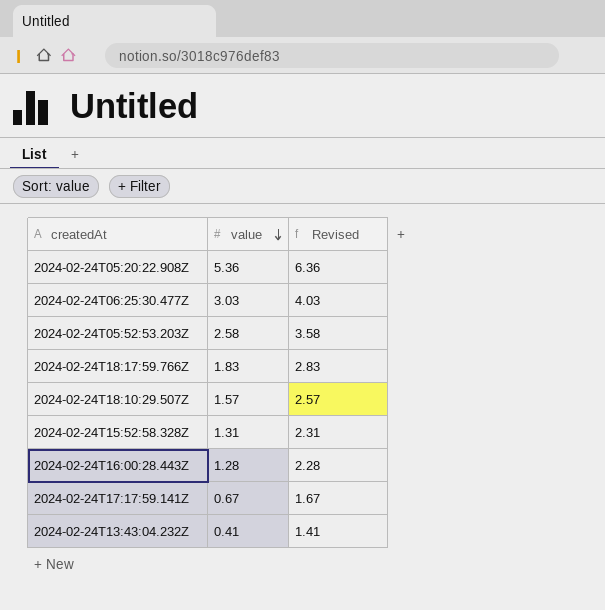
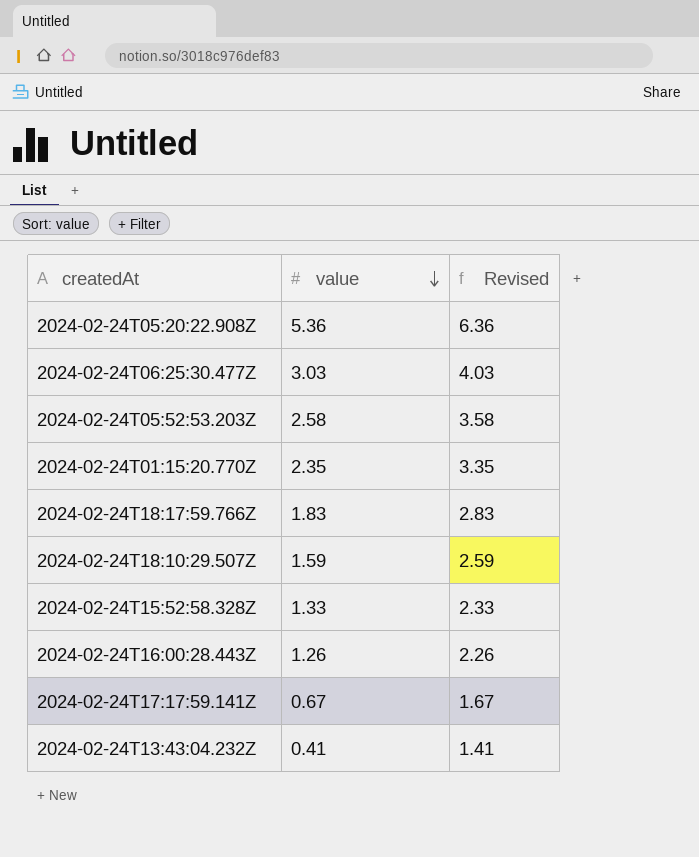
row 2024-02-24T01:15:20.770Z: none -> 2.35 | 3.35
2024-02-24T18:10:29.507Z | value: 1.57 -> 1.59
2024-02-24T18:10:29.507Z | Revised: 2.57 -> 2.59
2024-02-24T15:52:58.328Z | value: 1.31 -> 1.33
2024-02-24T15:52:58.328Z | Revised: 2.31 -> 2.33
2024-02-24T16:00:28.443Z | value: 1.28 -> 1.26
2024-02-24T16:00:28.443Z | Revised: 2.28 -> 2.26

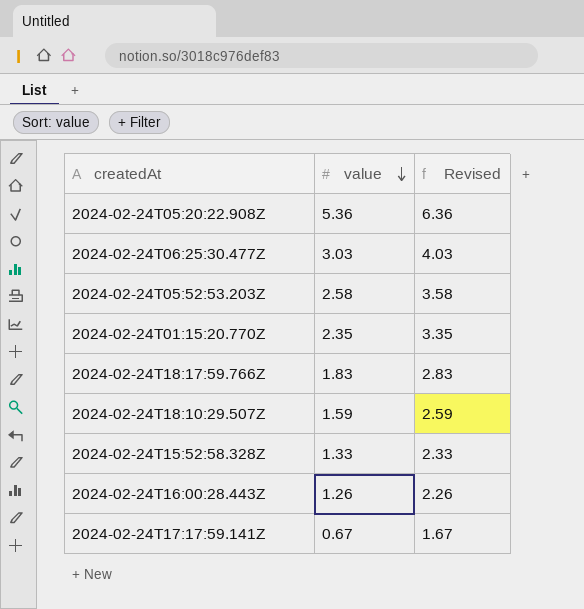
row 2024-02-24T13:43:04.232Z: 0.41 | 1.41 -> none

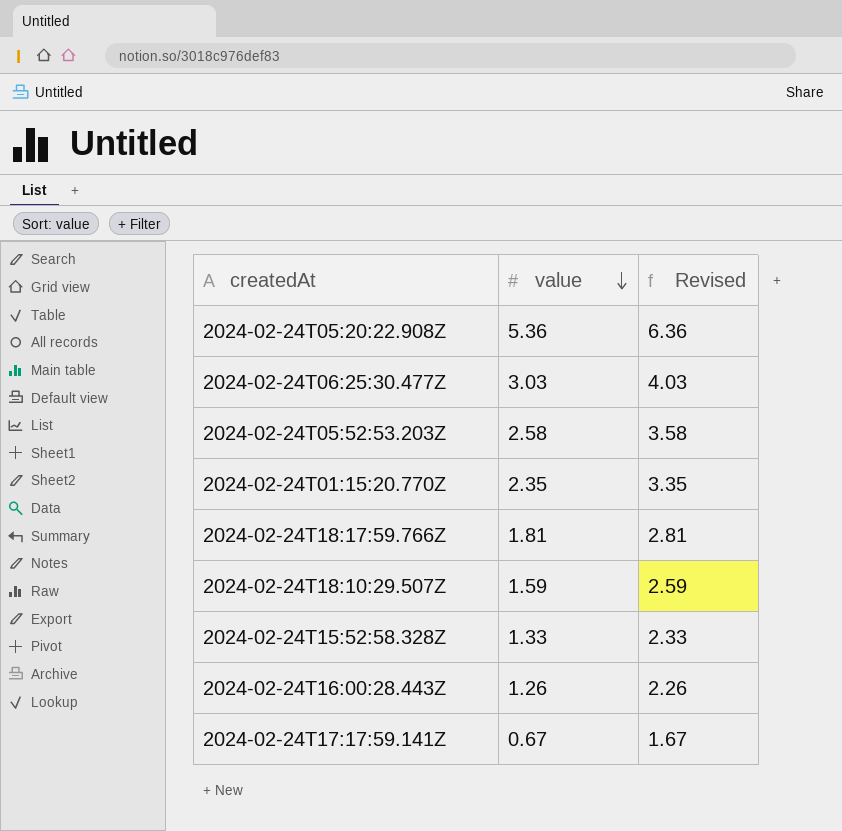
2024-02-24T18:17:59.766Z | value: 1.83 -> 1.81
2024-02-24T18:17:59.766Z | Revised: 2.83 -> 2.81

